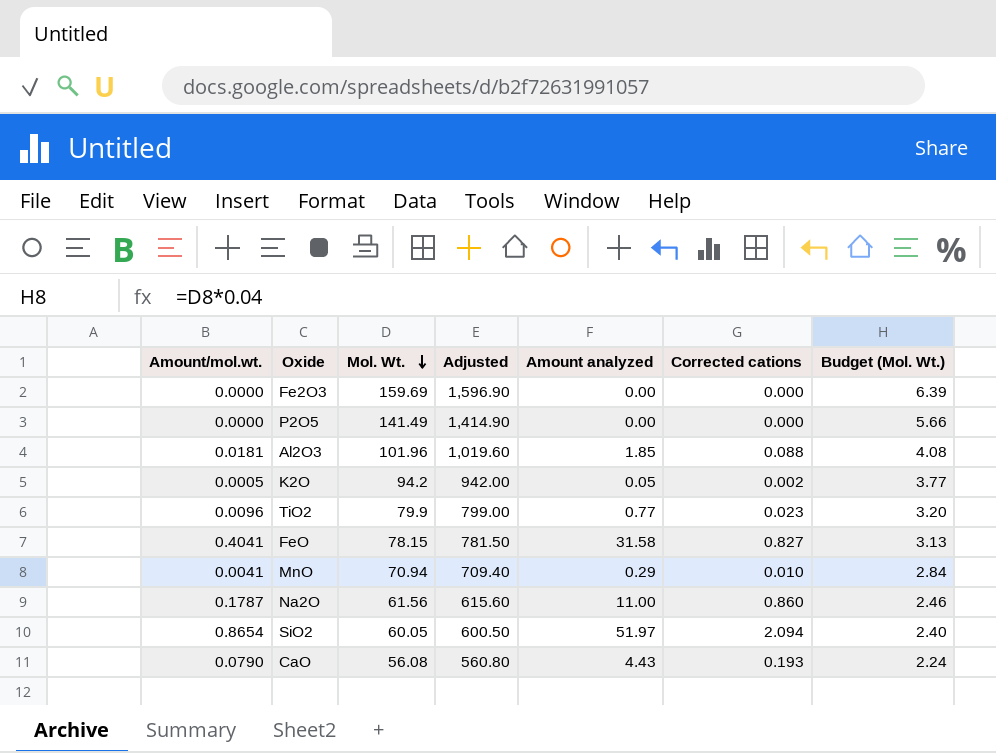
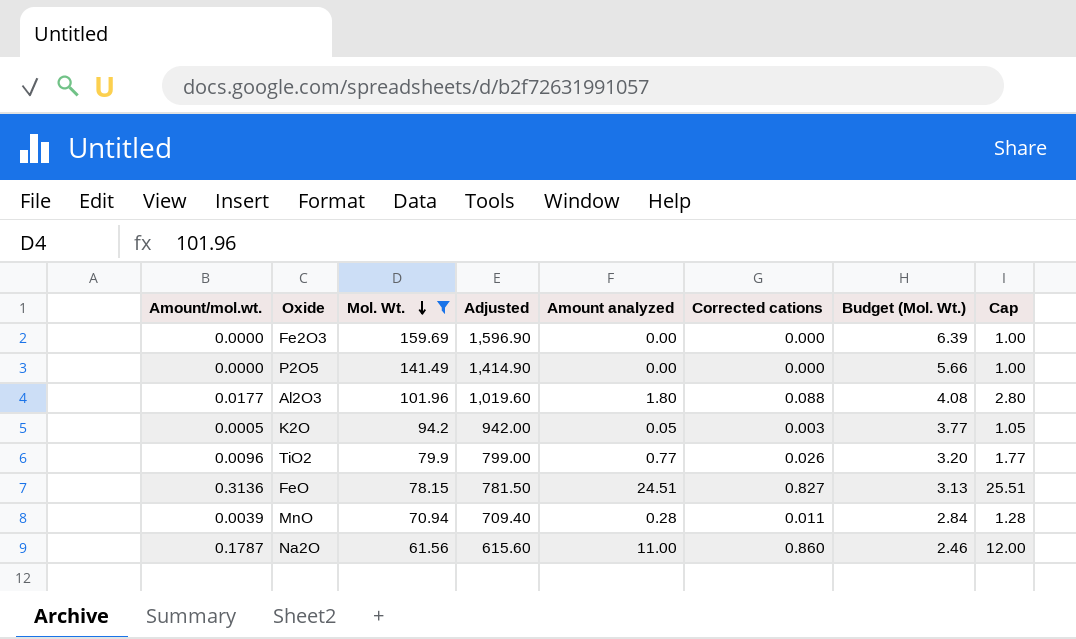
filter: none -> Mol. Wt. >= 61.56
column Cap | formula: none -> [Amount analyzed] + 1
Al2O3 | Amount/mol.wt.: 0.0181 -> 0.0177
Al2O3 | Amount analyzed: 1.85 -> 1.80
K2O | Corrected cations: 0.002 -> 0.003
TiO2 | Corrected cations: 0.023 -> 0.026
FeO | Amount/mol.wt.: 0.4041 -> 0.3136
FeO | Amount analyzed: 31.58 -> 24.51
MnO | Amount/mol.wt.: 0.0041 -> 0.0039
MnO | Amount analyzed: 0.29 -> 0.28
MnO | Corrected cations: 0.010 -> 0.011

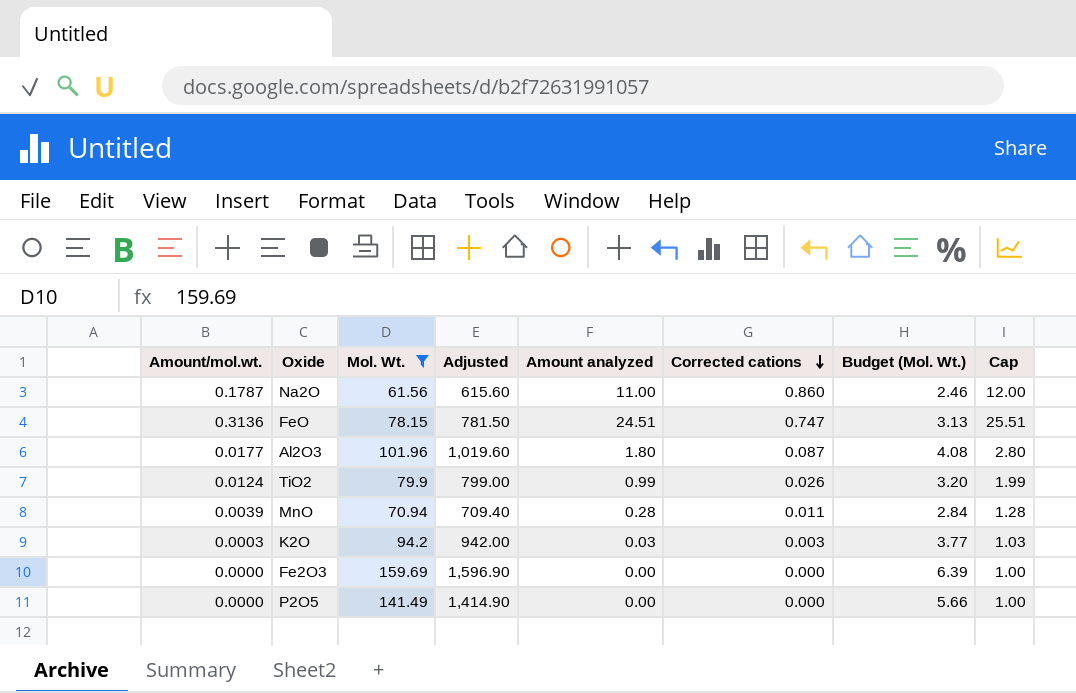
row order: Mol. Wt. descending -> Corrected cations descending
FeO | Corrected cations: 0.827 -> 0.747
Al2O3 | Corrected cations: 0.088 -> 0.087
TiO2 | Amount/mol.wt.: 0.0096 -> 0.0124
TiO2 | Amount analyzed: 0.77 -> 0.99
TiO2 | Cap: 1.77 -> 1.99
K2O | Amount/mol.wt.: 0.0005 -> 0.0003
K2O | Amount analyzed: 0.05 -> 0.03
K2O | Cap: 1.05 -> 1.03

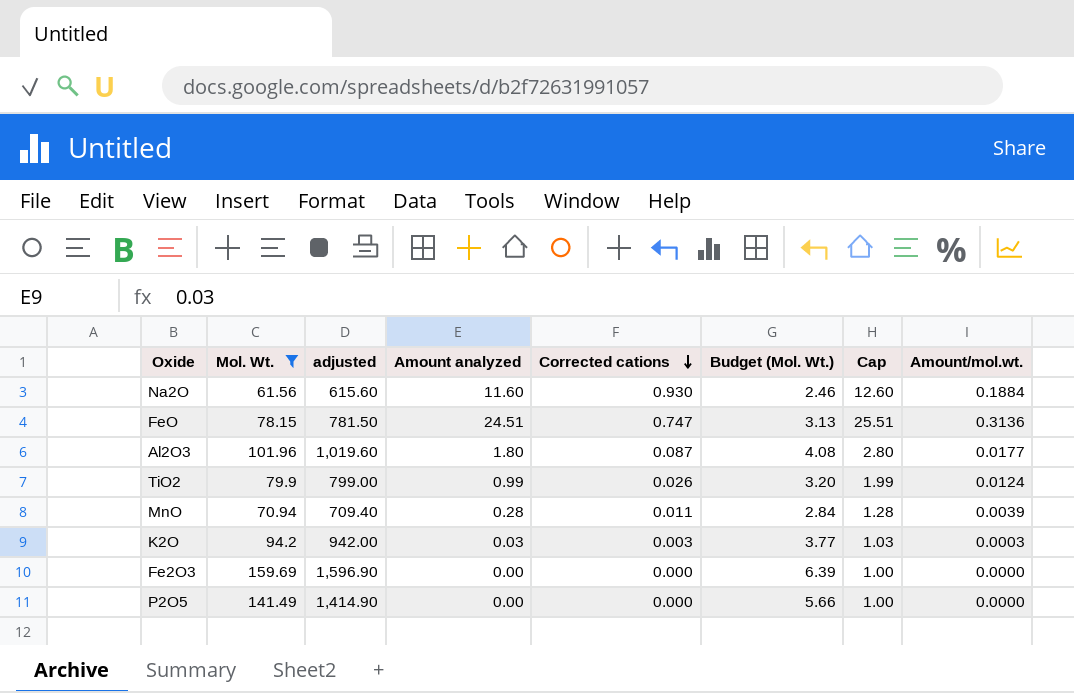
column name: Adjusted -> adjusted
column Amount/mol.wt. | position: 1 -> 8
Na2O | Amount analyzed: 11.00 -> 11.60
Na2O | Corrected cations: 0.860 -> 0.930
Na2O | Cap: 12.00 -> 12.60
Na2O | Amount/mol.wt.: 0.1787 -> 0.1884

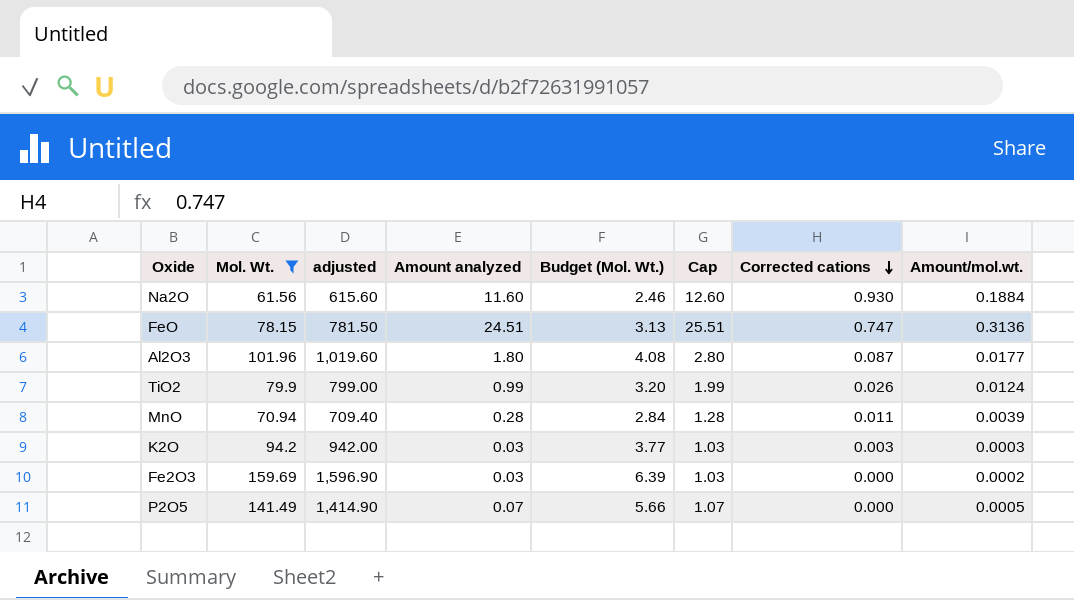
column Corrected cations | position: 5 -> 7
Fe2O3 | Amount analyzed: 0.00 -> 0.03
Fe2O3 | Cap: 1.00 -> 1.03
Fe2O3 | Amount/mol.wt.: 0.0000 -> 0.0002
P2O5 | Amount analyzed: 0.00 -> 0.07
P2O5 | Cap: 1.00 -> 1.07
P2O5 | Amount/mol.wt.: 0.0000 -> 0.0005

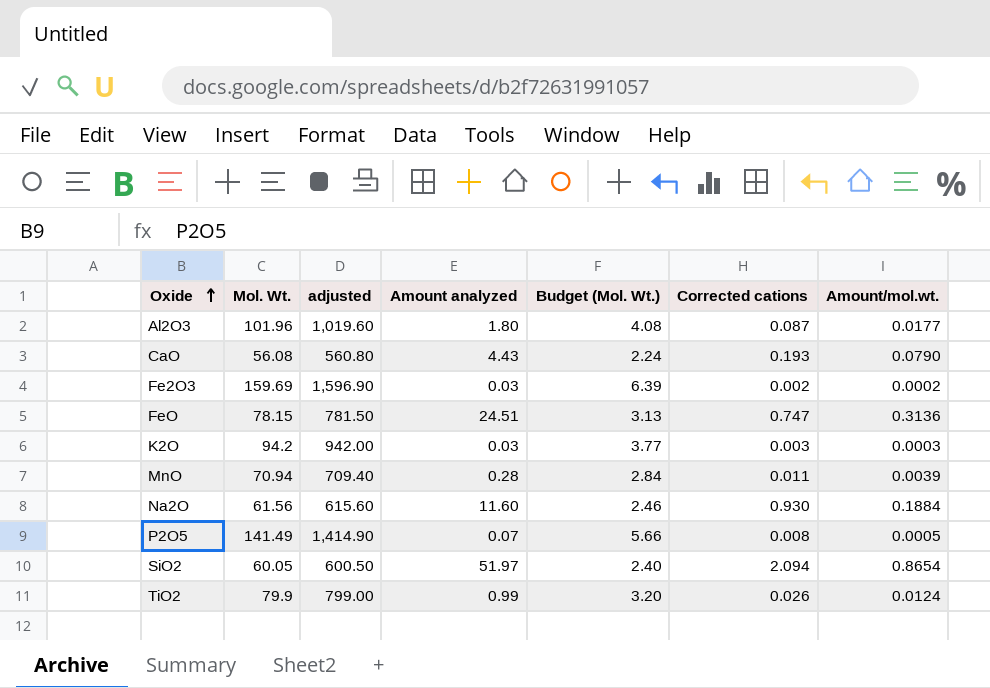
filter: Mol. Wt. >= 61.56 -> none
row order: Corrected cations descending -> Oxide ascending
column Cap | formula: [Amount analyzed] + 1 -> none
Fe2O3 | Corrected cations: 0.000 -> 0.002
P2O5 | Corrected cations: 0.000 -> 0.008

